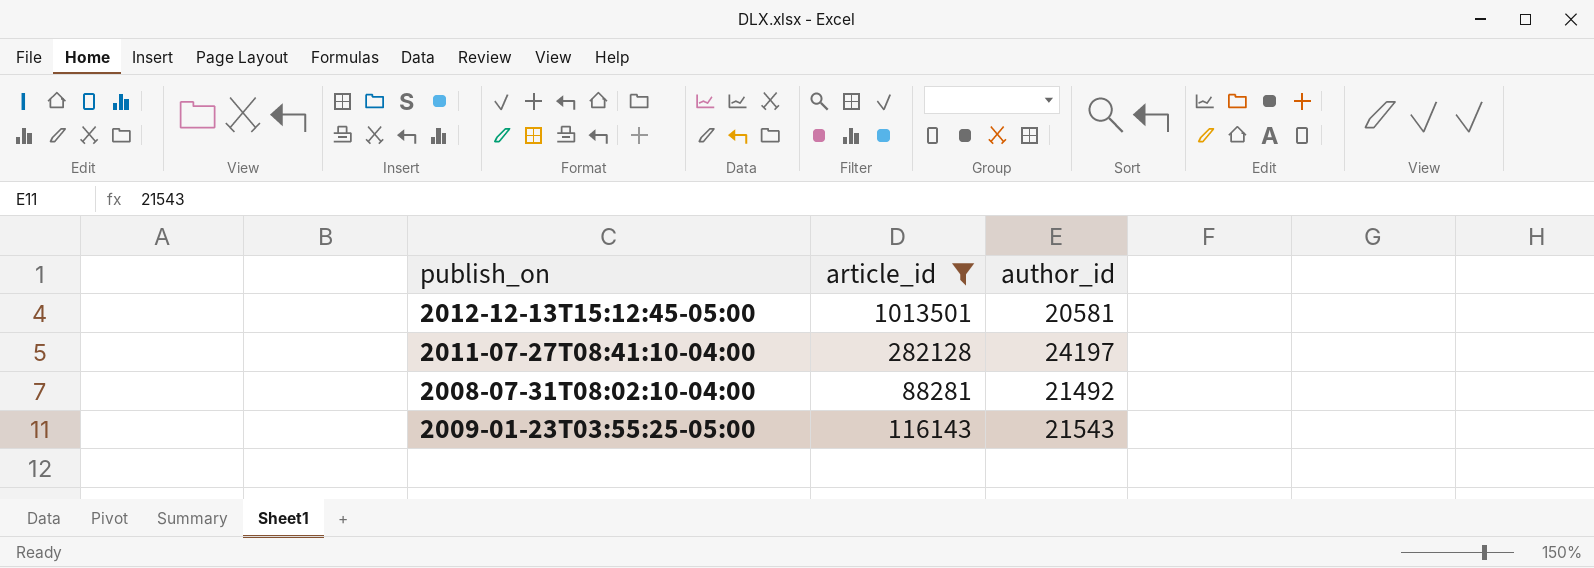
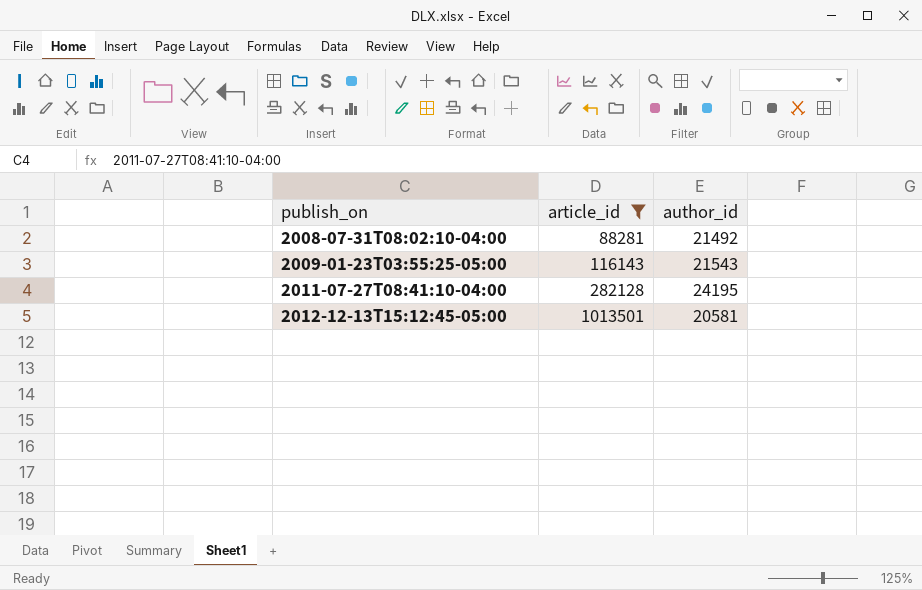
row order: none -> publish_on ascending
2011-07-27T08:41:10-04:00 | author_id: 24197 -> 24195

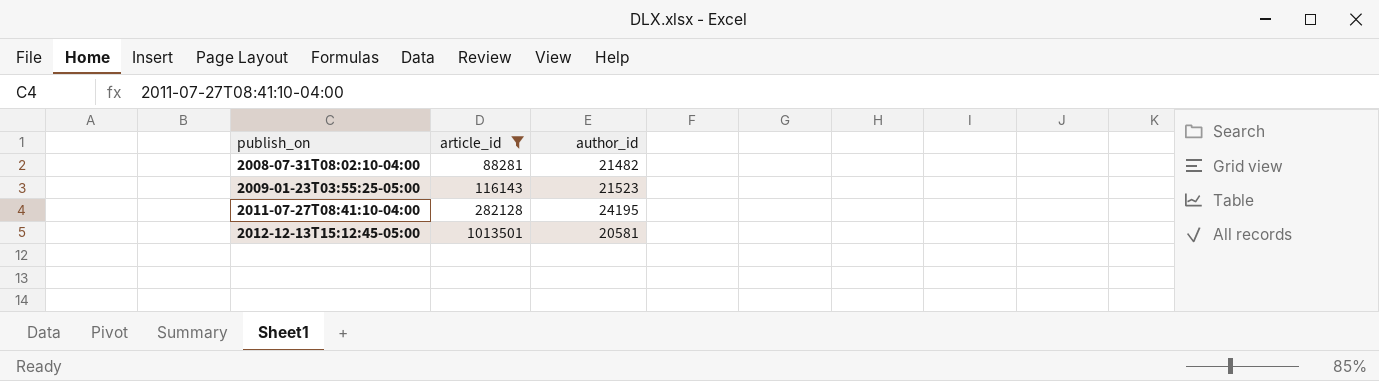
2008-07-31T08:02:10-04:00 | author_id: 21492 -> 21482
2009-01-23T03:55:25-05:00 | author_id: 21543 -> 21523

